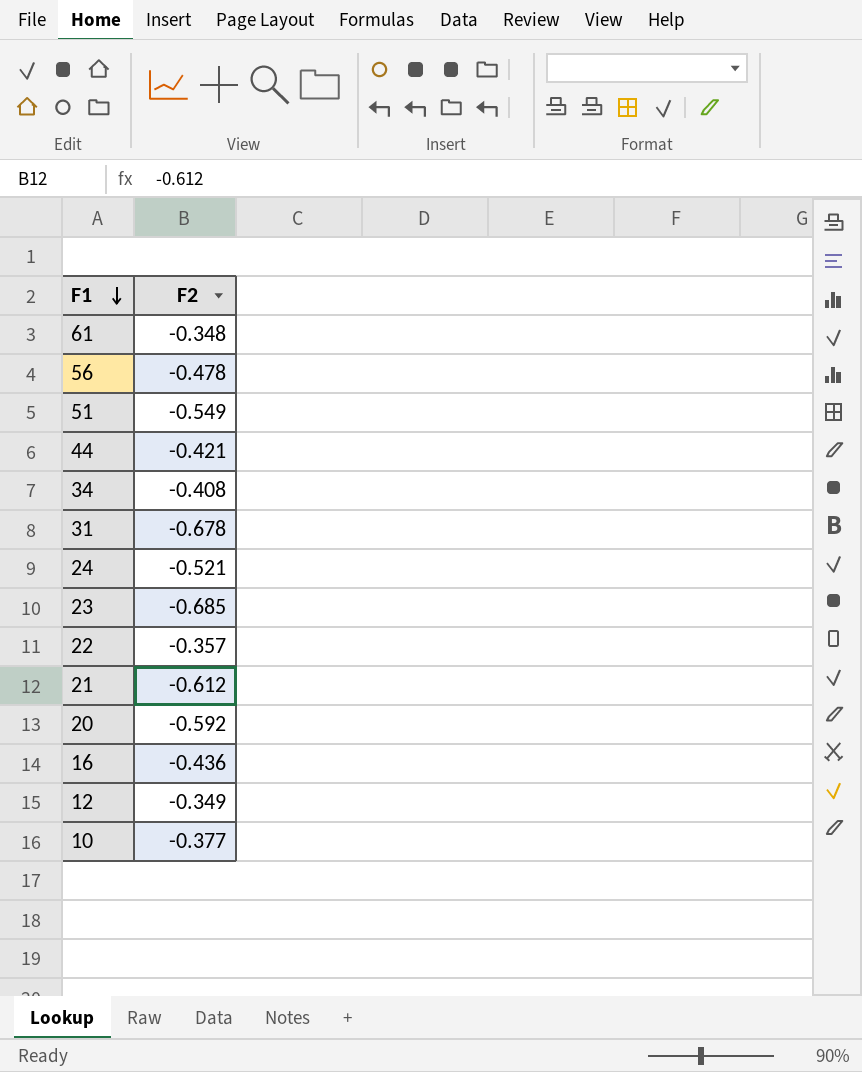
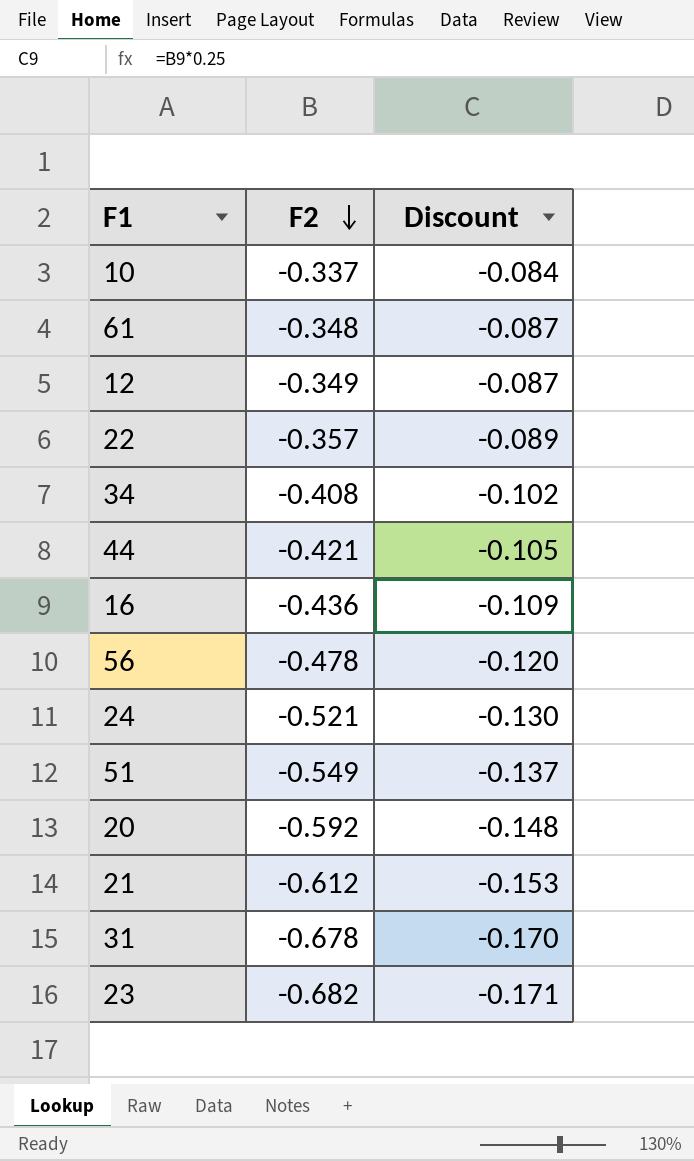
row order: F1 descending -> F2 descending
column Discount | formula: none -> [F2] * 0.25
10 | F2: -0.377 -> -0.337
23 | F2: -0.685 -> -0.682

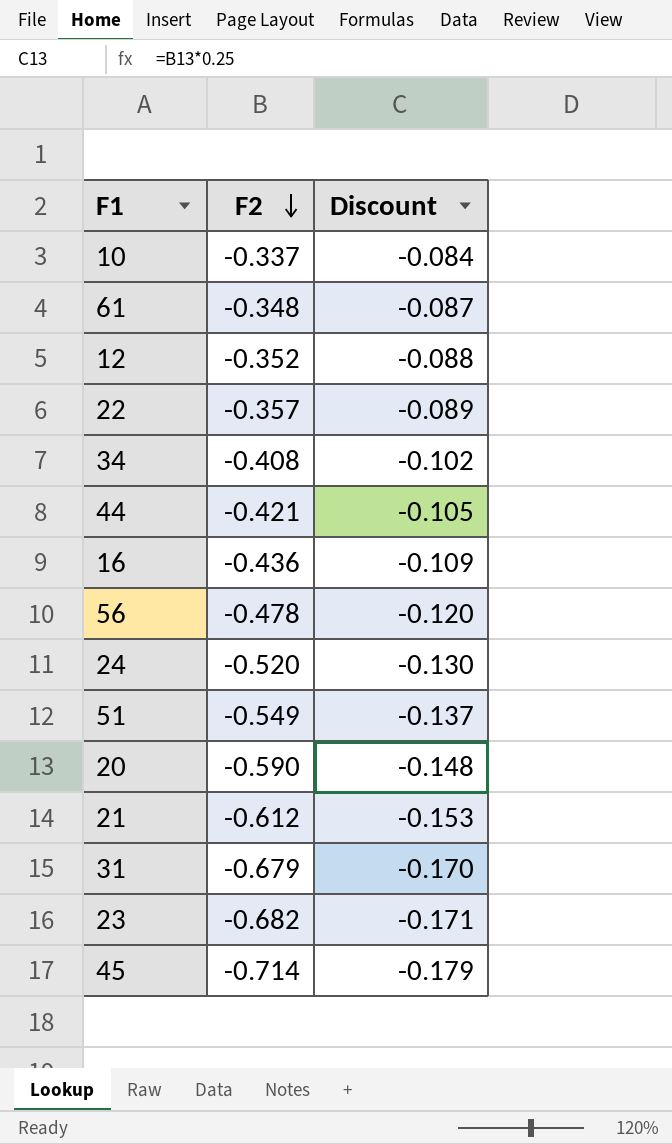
12 | F2: -0.349 -> -0.352
12 | Discount: -0.087 -> -0.088
24 | F2: -0.521 -> -0.520
20 | F2: -0.592 -> -0.590
31 | F2: -0.678 -> -0.679
row 45: none -> -0.714 | -0.179

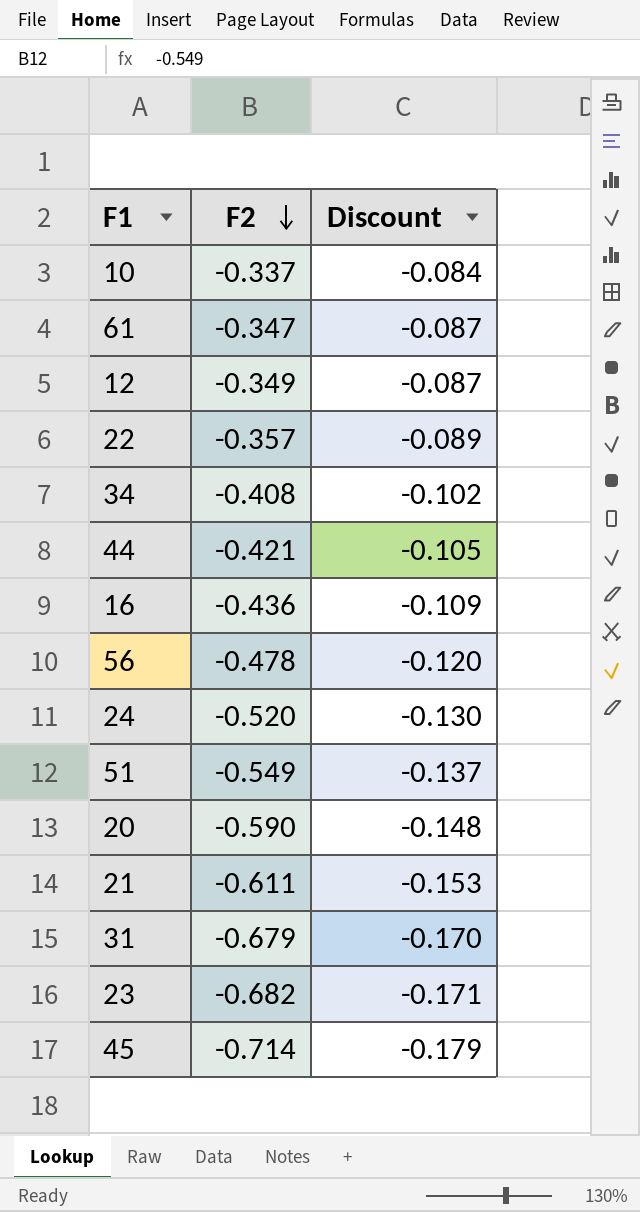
61 | F2: -0.348 -> -0.347
12 | F2: -0.352 -> -0.349
12 | Discount: -0.088 -> -0.087
21 | F2: -0.612 -> -0.611

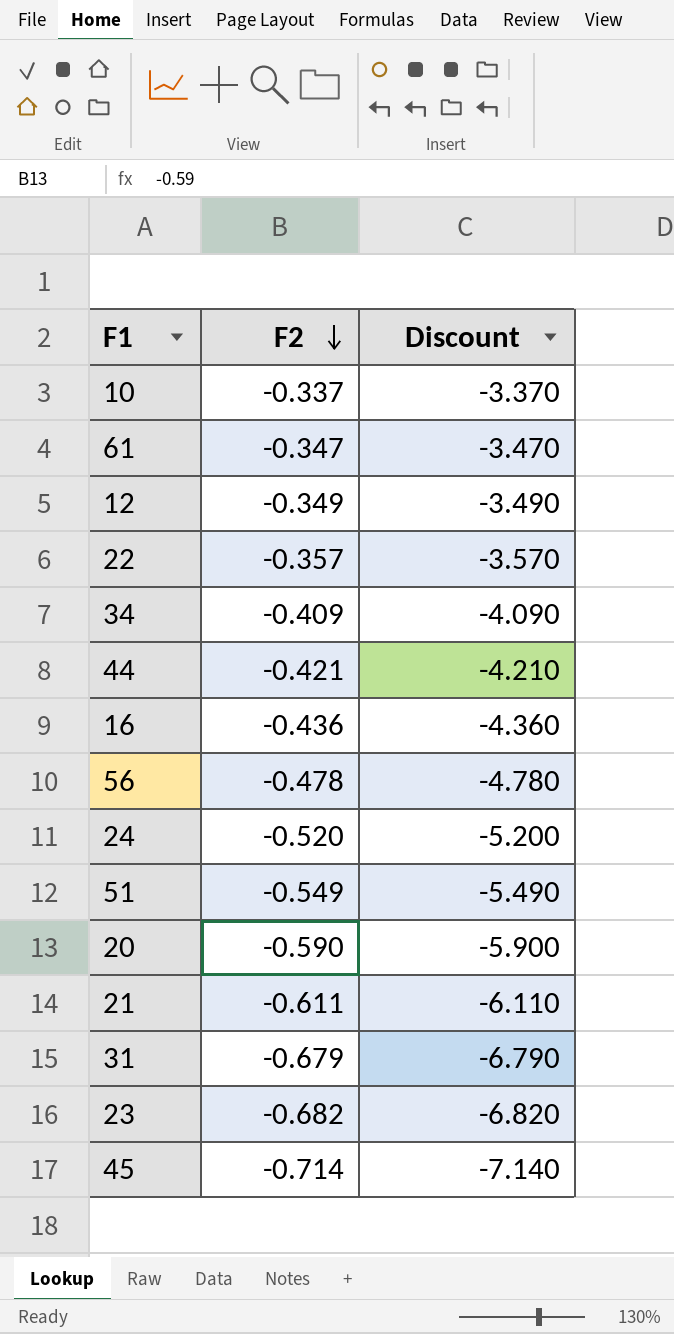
column Discount | formula: [F2] * 0.25 -> [F2] * 10
34 | F2: -0.408 -> -0.409

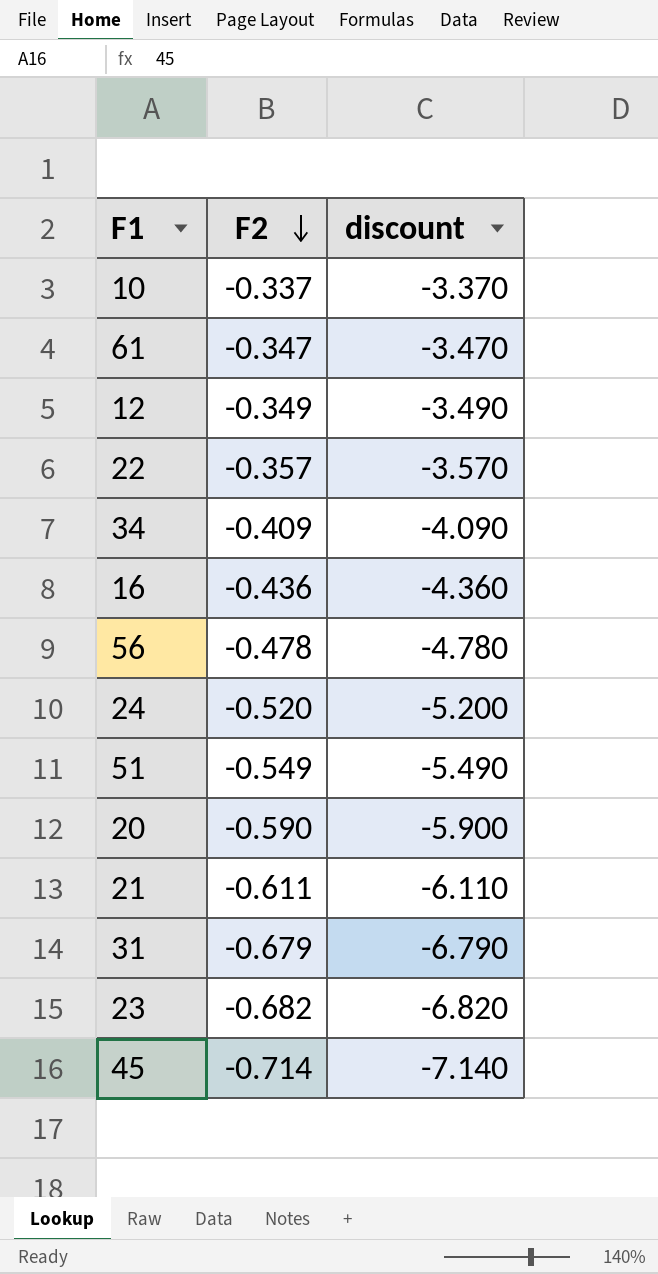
column name: Discount -> discount
row 44: -0.421 | -4.210 -> none

